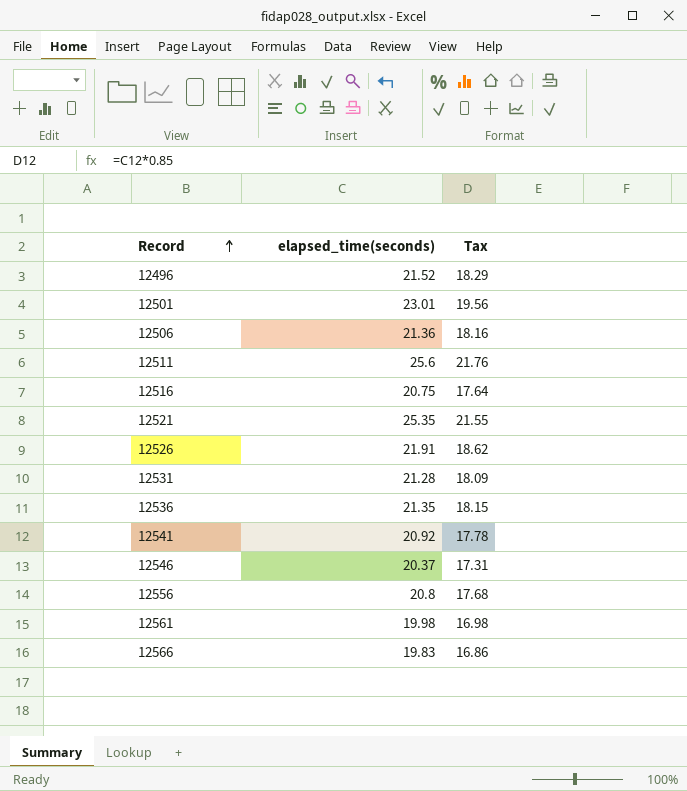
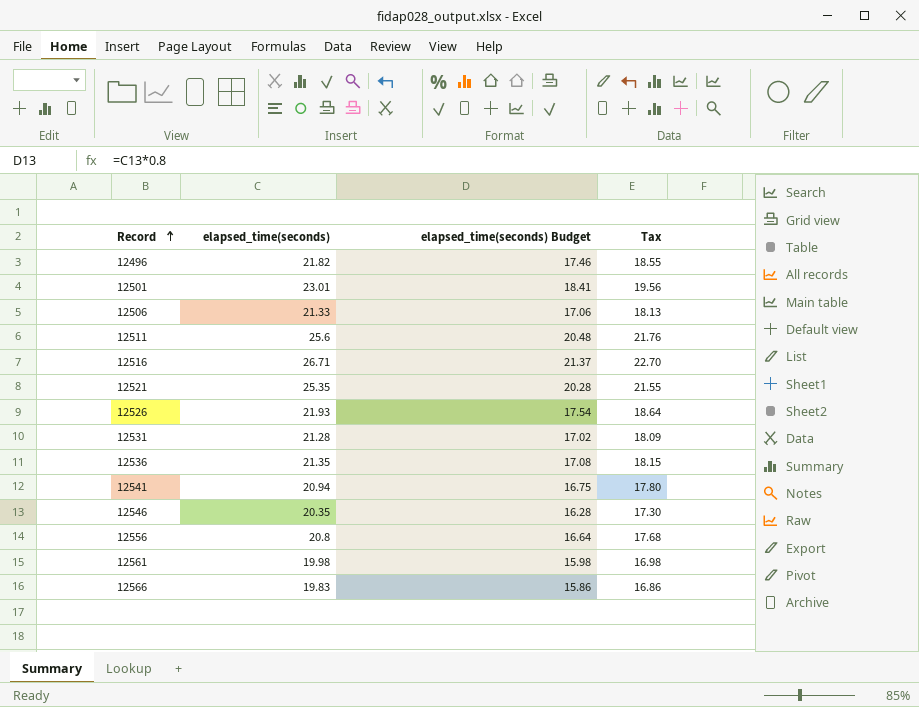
column elapsed_time(seconds) Budget | formula: none -> [elapsed_time(seconds)] * 0.8
12496 | elapsed_time(seconds): 21.52 -> 21.82
12496 | Tax: 18.29 -> 18.55
12506 | elapsed_time(seconds): 21.36 -> 21.33
12506 | Tax: 18.16 -> 18.13
12516 | elapsed_time(seconds): 20.75 -> 26.71
12516 | Tax: 17.64 -> 22.70
12526 | elapsed_time(seconds): 21.91 -> 21.93
12526 | Tax: 18.62 -> 18.64
12541 | elapsed_time(seconds): 20.92 -> 20.94
12541 | Tax: 17.78 -> 17.80
12546 | elapsed_time(seconds): 20.37 -> 20.35
12546 | Tax: 17.31 -> 17.30

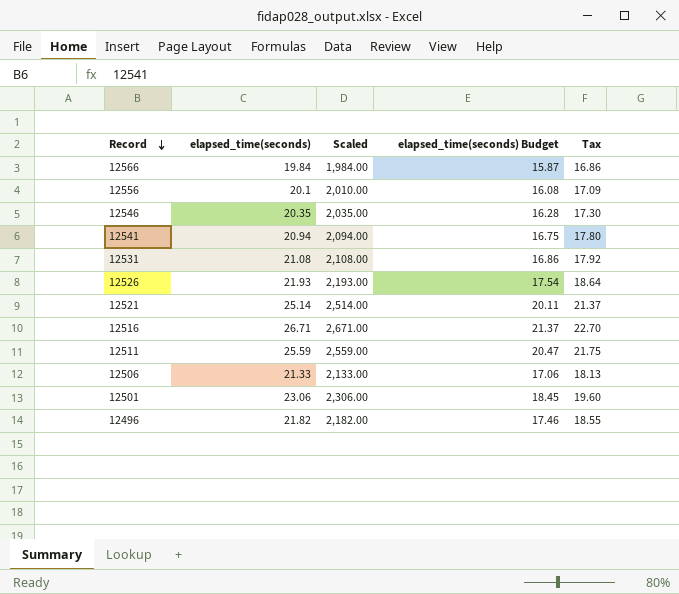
row order: Record ascending -> Record descending
column Scaled | formula: none -> [elapsed_time(seconds)] * 100
row 12536: 21.35 | 17.08 | 18.15 -> none
row 12561: 19.98 | 15.98 | 16.98 -> none
12566 | elapsed_time(seconds): 19.83 -> 19.84
12566 | elapsed_time(seconds) Budget: 15.86 -> 15.87
12556 | elapsed_time(seconds): 20.8 -> 20.1
12556 | elapsed_time(seconds) Budget: 16.64 -> 16.08
12556 | Tax: 17.68 -> 17.09
12531 | elapsed_time(seconds): 21.28 -> 21.08
12531 | elapsed_time(seconds) Budget: 17.02 -> 16.86
12531 | Tax: 18.09 -> 17.92
12521 | elapsed_time(seconds): 25.35 -> 25.14
12521 | elapsed_time(seconds) Budget: 20.28 -> 20.11
12521 | Tax: 21.55 -> 21.37
12511 | elapsed_time(seconds): 25.6 -> 25.59
12511 | elapsed_time(seconds) Budget: 20.48 -> 20.47
12511 | Tax: 21.76 -> 21.75
12501 | elapsed_time(seconds): 23.01 -> 23.06
12501 | elapsed_time(seconds) Budget: 18.41 -> 18.45
12501 | Tax: 19.56 -> 19.60

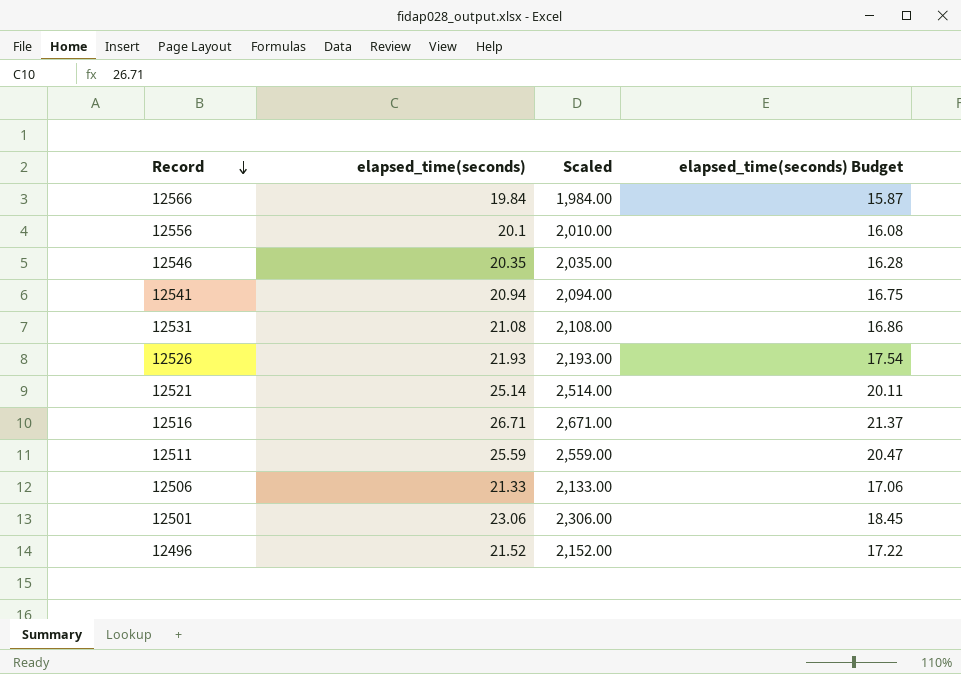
column Tax | formula: [elapsed_time(seconds)] * 0.85 -> none
12496 | elapsed_time(seconds): 21.82 -> 21.52
12496 | Scaled: 2,182.00 -> 2,152.00
12496 | elapsed_time(seconds) Budget: 17.46 -> 17.22

